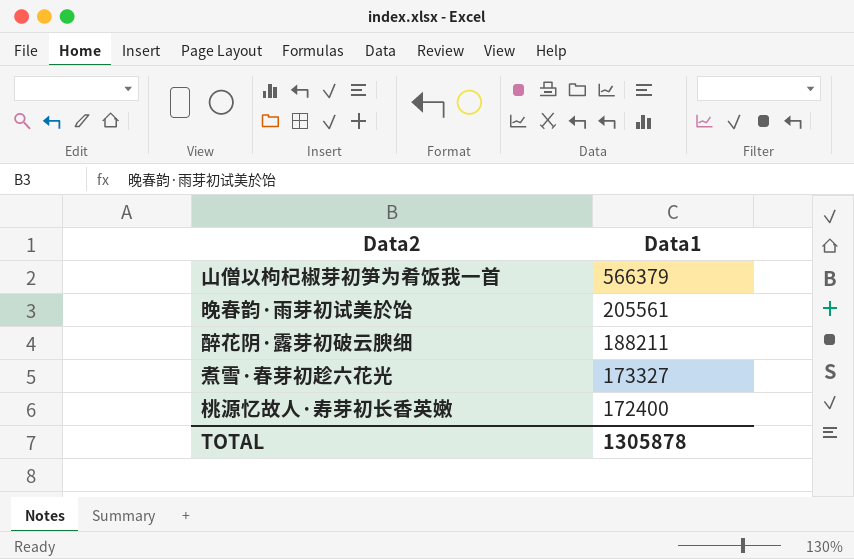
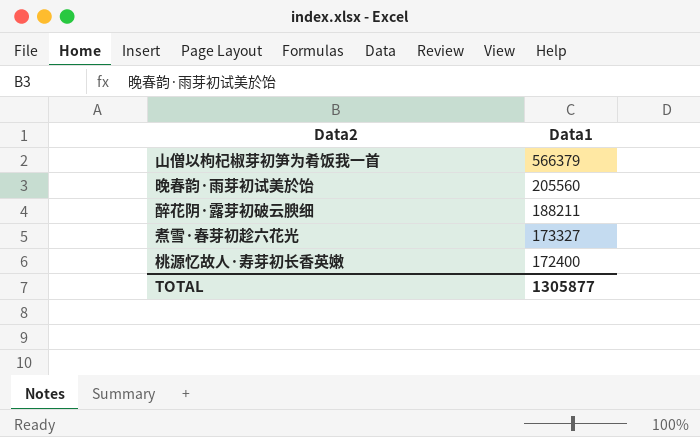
晚春韵·雨芽初试美於饴 | Data1: 205561 -> 205560
TOTAL | Data1: 1305878 -> 1305877

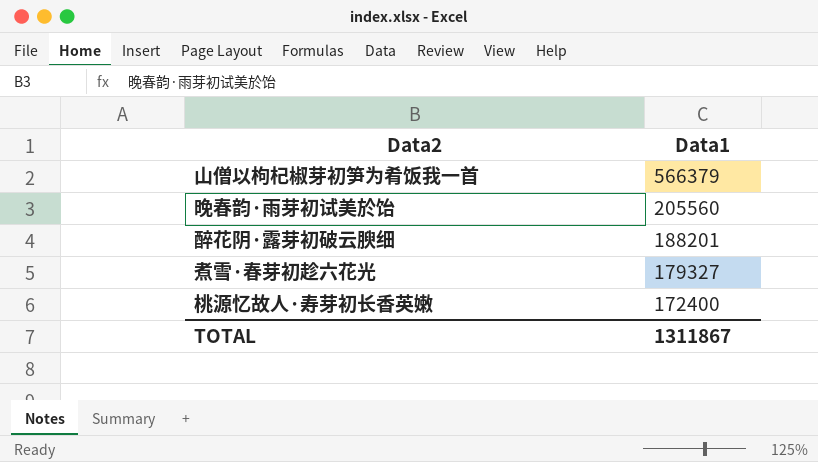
醉花阴·露芽初破云腴细 | Data1: 188211 -> 188201
煮雪·春芽初趁六花光 | Data1: 173327 -> 179327
TOTAL | Data1: 1305877 -> 1311867

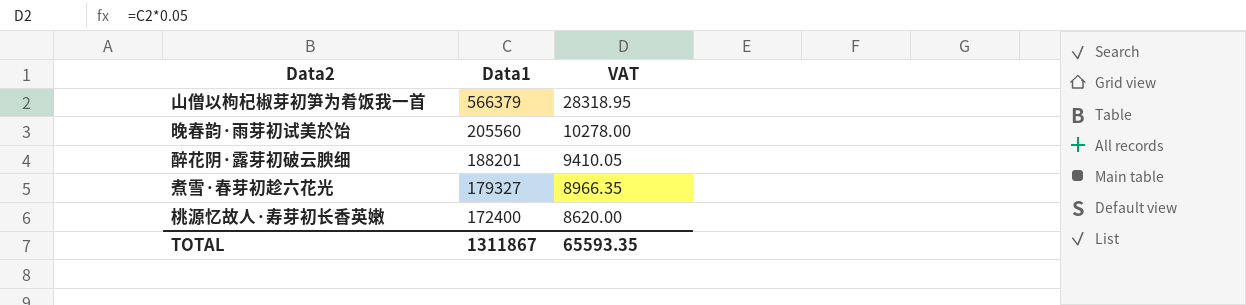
column VAT | formula: none -> [Data1] * 0.05

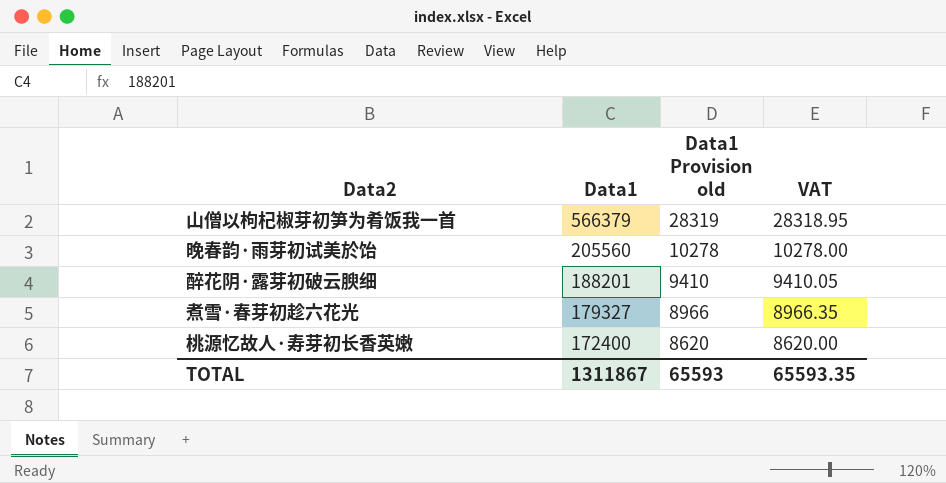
column Data1 Provision old | formula: none -> [Data1] * 0.05

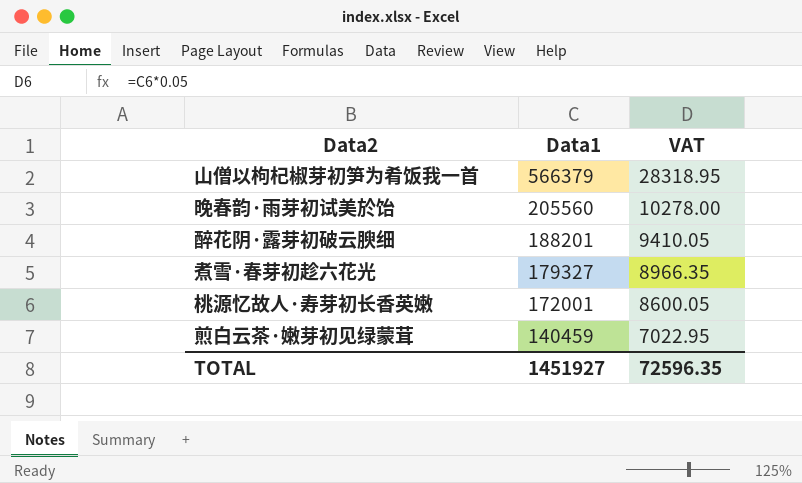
column Data1 Provision old | formula: [Data1] * 0.05 -> none
桃源忆故人·寿芽初长香英嫩 | Data1: 172400 -> 172001
桃源忆故人·寿芽初长香英嫩 | VAT: 8620.00 -> 8600.05
row 煎白云茶·嫩芽初见绿蒙茸: none -> 140459 | 7022.95
TOTAL | Data1: 1311867 -> 1451927
TOTAL | VAT: 65593.35 -> 72596.35

